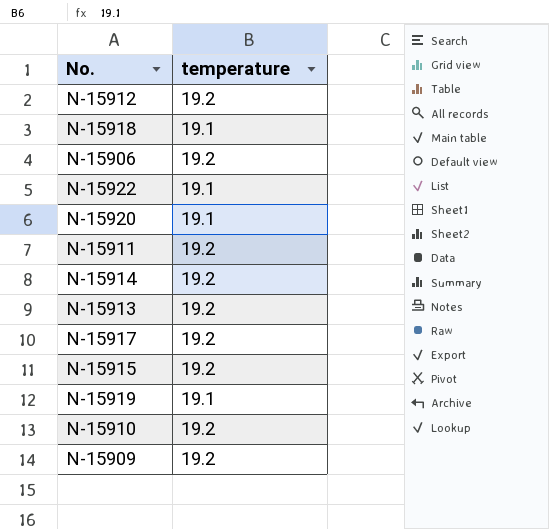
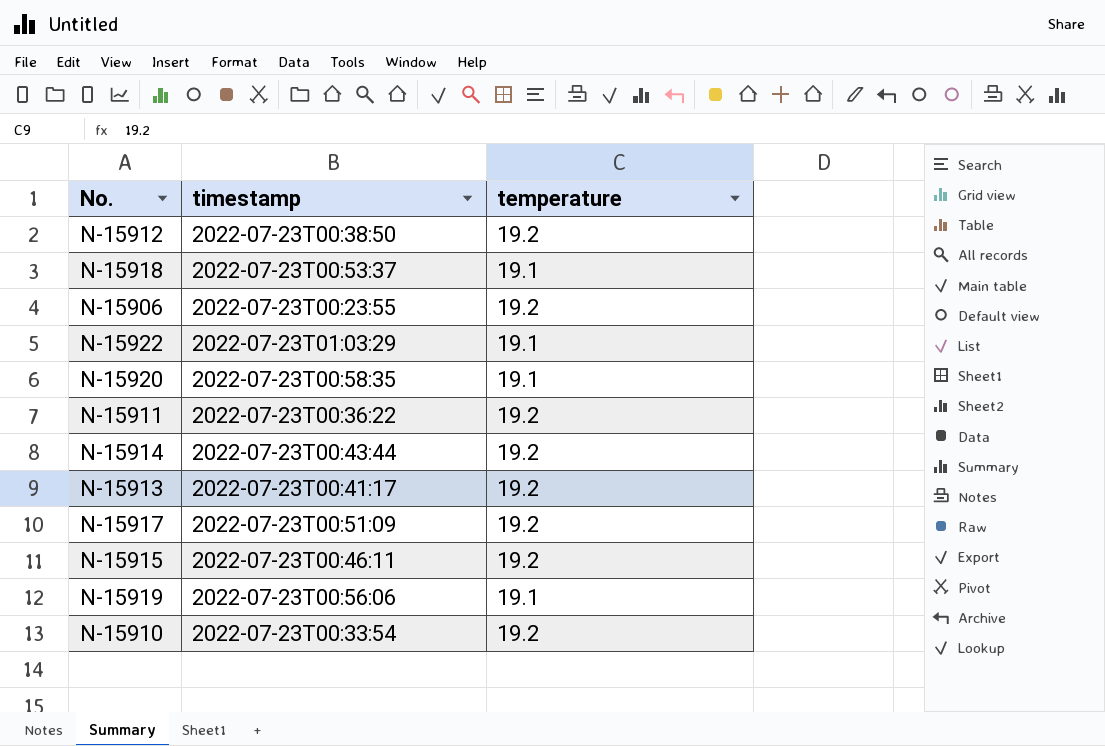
column timestamp | position: none -> 2
row N-15909: 19.2 -> none

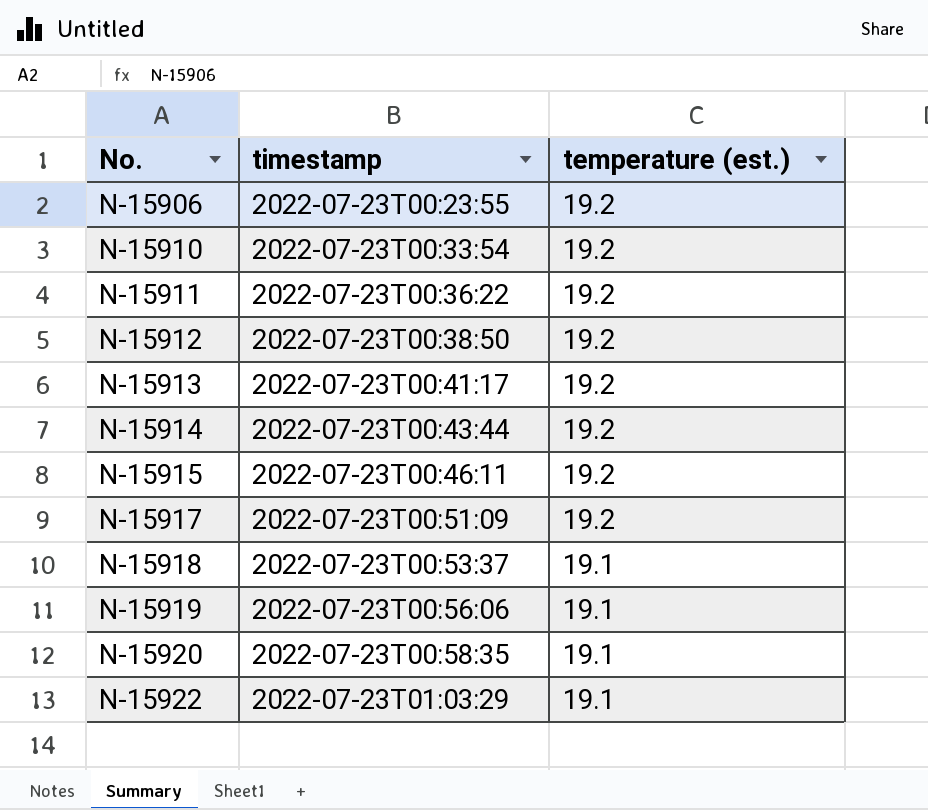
row order: none -> No. ascending
column name: temperature -> temperature (est.)

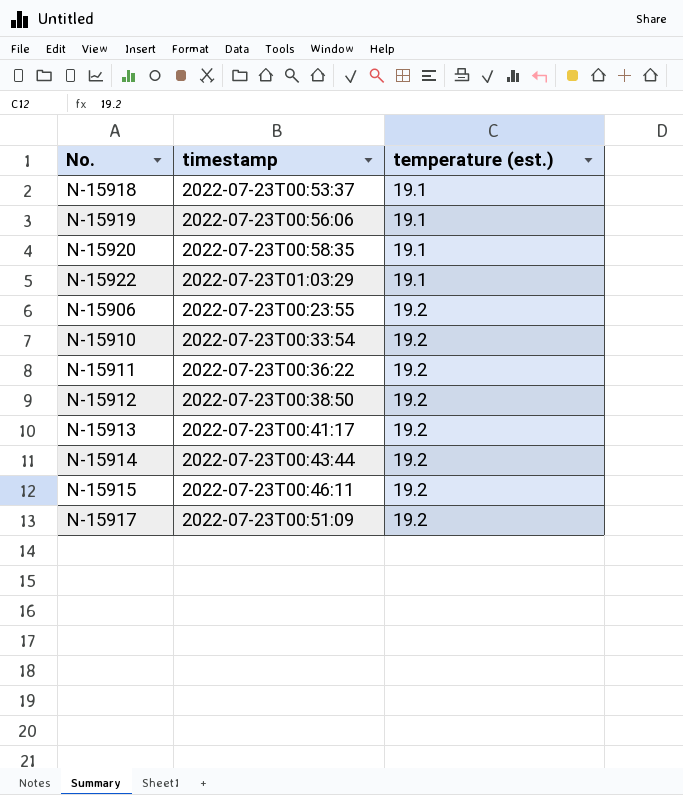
row order: No. ascending -> temperature (est.) ascending

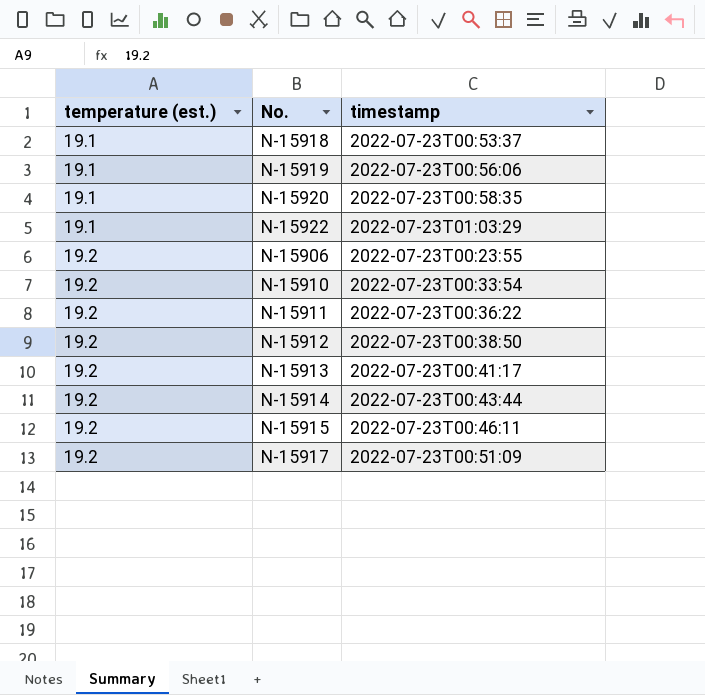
column temperature (est.) | position: 3 -> 1

